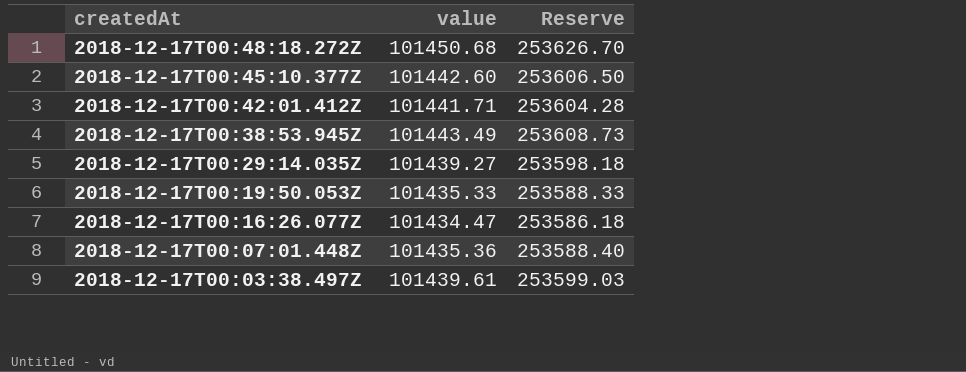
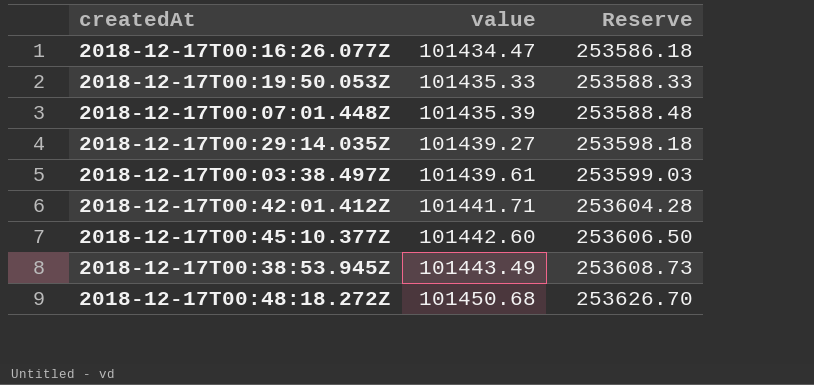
row order: createdAt descending -> value ascending
2018-12-17T00:07:01.448Z | value: 101435.36 -> 101435.39
2018-12-17T00:07:01.448Z | Reserve: 253588.40 -> 253588.48

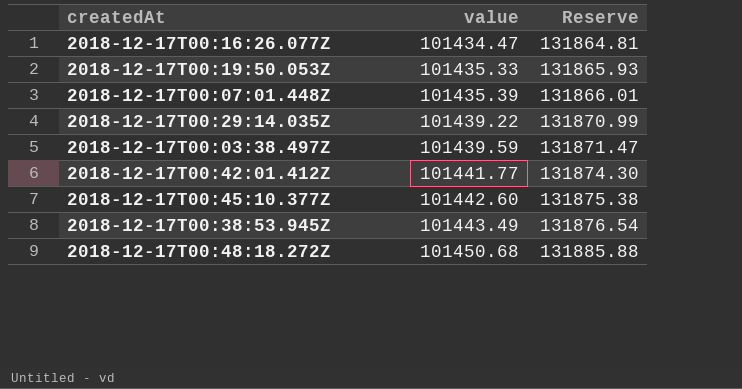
column Reserve | formula: [value] * 2.5 -> [value] * 1.3
2018-12-17T00:29:14.035Z | value: 101439.27 -> 101439.22
2018-12-17T00:03:38.497Z | value: 101439.61 -> 101439.59
2018-12-17T00:42:01.412Z | value: 101441.71 -> 101441.77

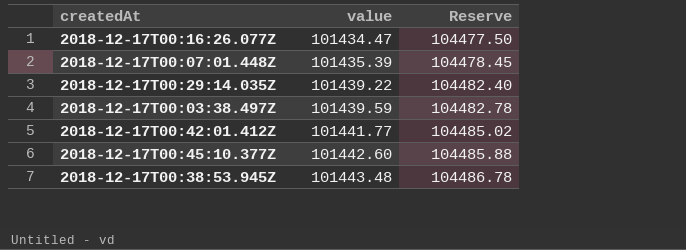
column Reserve | formula: [value] * 1.3 -> [value] * 1.03
row 2018-12-17T00:19:50.053Z: 101435.33 | 131865.93 -> none
row 2018-12-17T00:48:18.272Z: 101450.68 | 131885.88 -> none
2018-12-17T00:38:53.945Z | value: 101443.49 -> 101443.48

